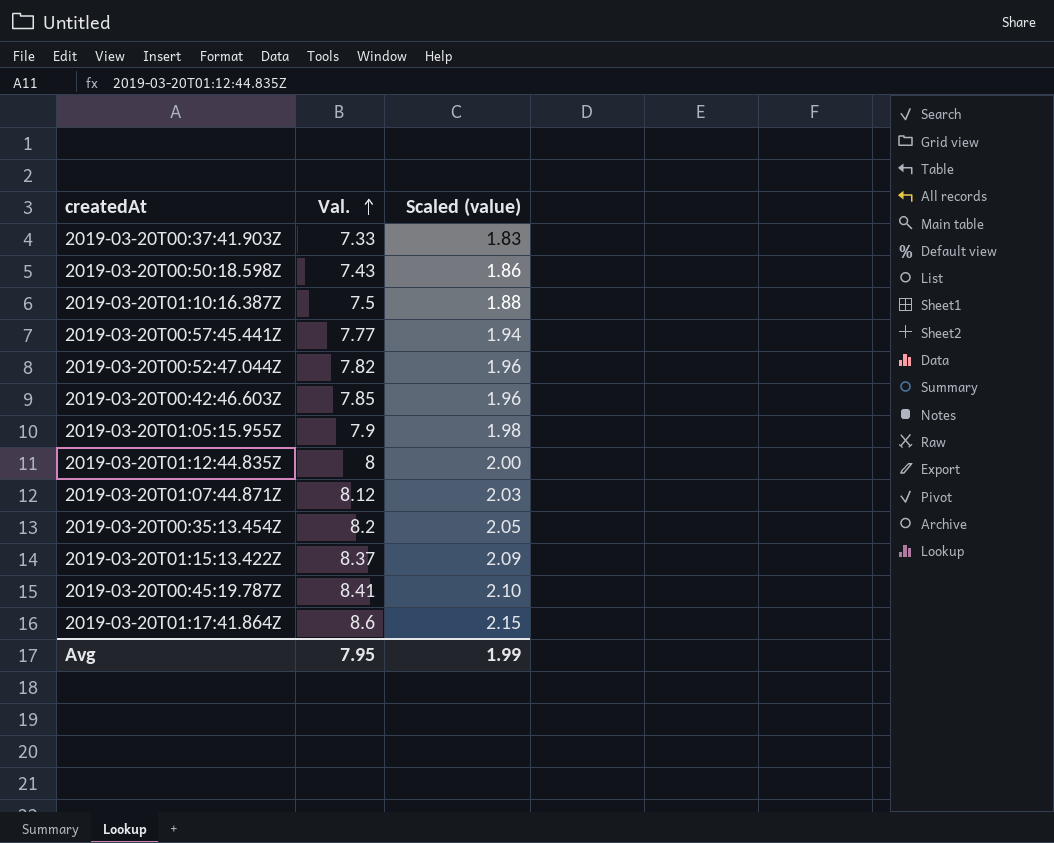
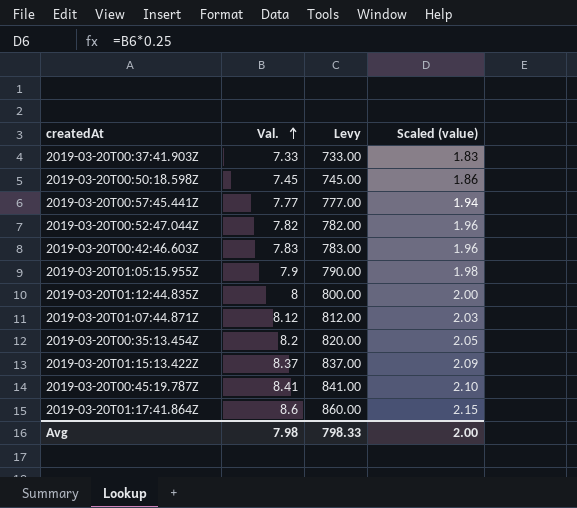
column Levy | formula: none -> [Val.] * 100
row 2019-03-20T01:10:16.387Z: 7.5 | 1.88 -> none
2019-03-20T00:50:18.598Z | Val.: 7.43 -> 7.45
2019-03-20T00:42:46.603Z | Val.: 7.85 -> 7.83
Avg | Val.: 7.95 -> 7.98
Avg | Scaled (value): 1.99 -> 2.00

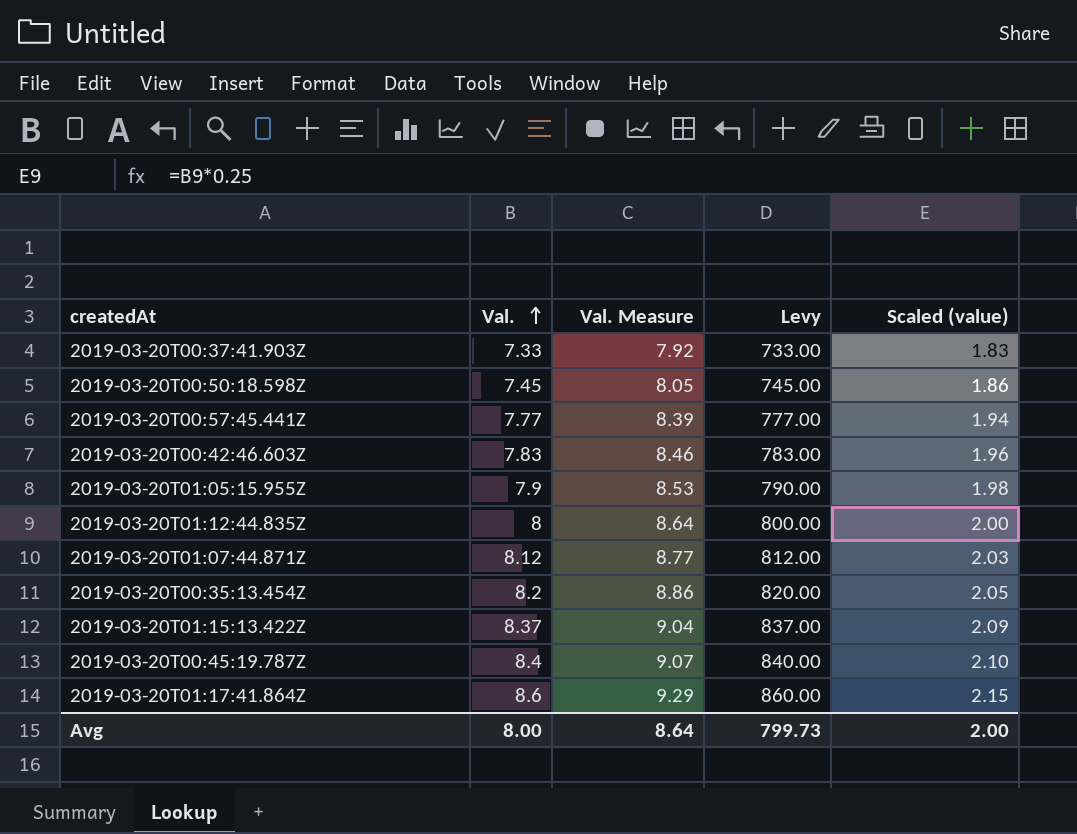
column Val. Measure | formula: none -> [Val.] * 1.08
row 2019-03-20T00:52:47.044Z: 7.82 | 782.00 | 1.96 -> none
2019-03-20T00:45:19.787Z | Val.: 8.41 -> 8.4
2019-03-20T00:45:19.787Z | Levy: 841.00 -> 840.00
Avg | Val.: 7.98 -> 8.00
Avg | Levy: 798.33 -> 799.73

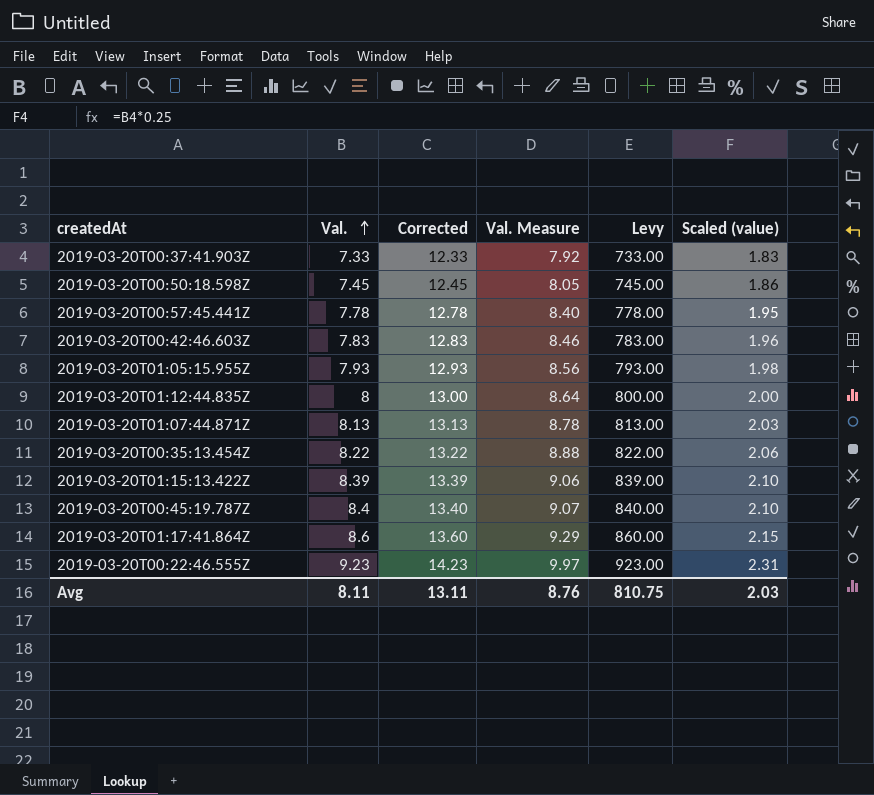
column Corrected | formula: none -> [Val.] + 5
2019-03-20T00:57:45.441Z | Val.: 7.77 -> 7.78
2019-03-20T00:57:45.441Z | Val. Measure: 8.39 -> 8.40
2019-03-20T00:57:45.441Z | Levy: 777.00 -> 778.00
2019-03-20T00:57:45.441Z | Scaled (value): 1.94 -> 1.95
2019-03-20T01:05:15.955Z | Val.: 7.9 -> 7.93
2019-03-20T01:05:15.955Z | Val. Measure: 8.53 -> 8.56
2019-03-20T01:05:15.955Z | Levy: 790.00 -> 793.00
2019-03-20T01:07:44.871Z | Val.: 8.12 -> 8.13
2019-03-20T01:07:44.871Z | Val. Measure: 8.77 -> 8.78
2019-03-20T01:07:44.871Z | Levy: 812.00 -> 813.00
2019-03-20T00:35:13.454Z | Val.: 8.2 -> 8.22
2019-03-20T00:35:13.454Z | Val. Measure: 8.86 -> 8.88
2019-03-20T00:35:13.454Z | Levy: 820.00 -> 822.00
2019-03-20T00:35:13.454Z | Scaled (value): 2.05 -> 2.06
2019-03-20T01:15:13.422Z | Val.: 8.37 -> 8.39
2019-03-20T01:15:13.422Z | Val. Measure: 9.04 -> 9.06
2019-03-20T01:15:13.422Z | Levy: 837.00 -> 839.00
2019-03-20T01:15:13.422Z | Scaled (value): 2.09 -> 2.10
row 2019-03-20T00:22:46.555Z: none -> 9.23 | 14.23 | 9.97 | 923.00 | 2.31
Avg | Val.: 8.00 -> 8.11
Avg | Val. Measure: 8.64 -> 8.76
Avg | Levy: 799.73 -> 810.75
Avg | Scaled (value): 2.00 -> 2.03

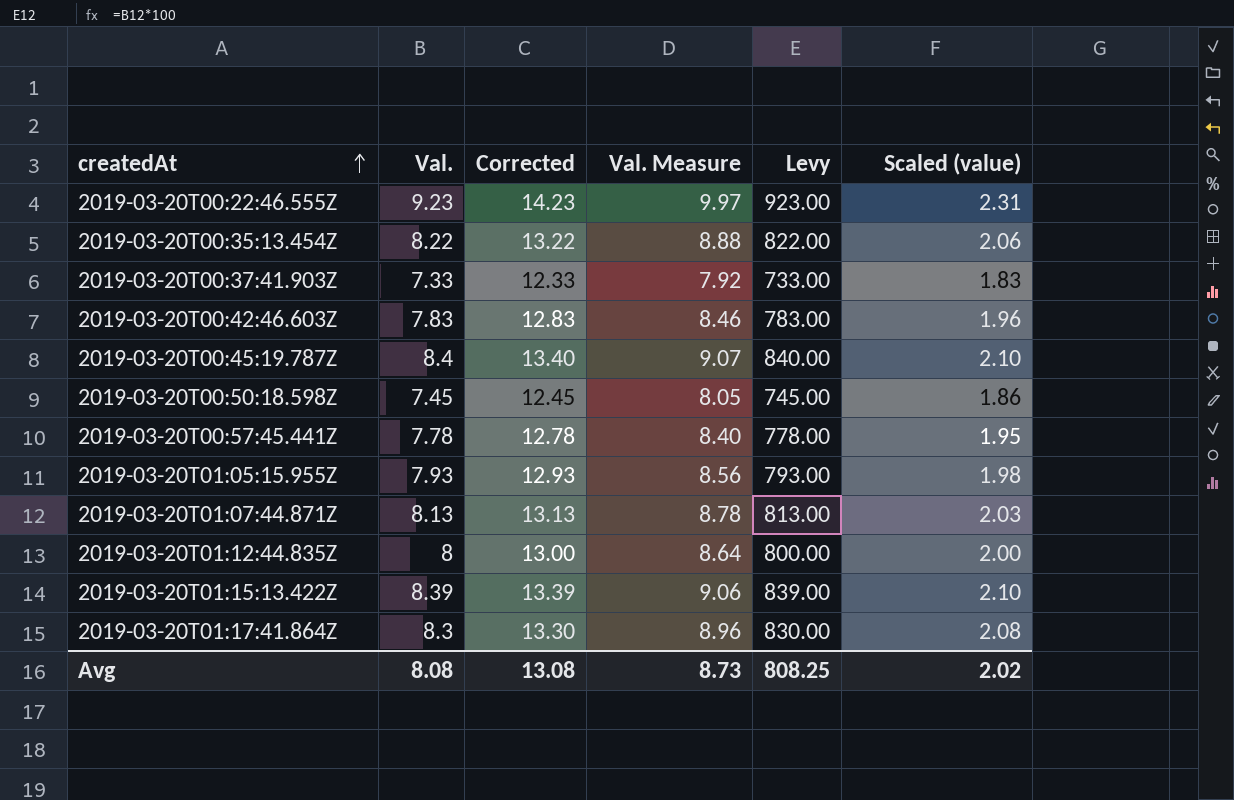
row order: Val. ascending -> createdAt ascending
2019-03-20T01:17:41.864Z | Val.: 8.6 -> 8.3
2019-03-20T01:17:41.864Z | Corrected: 13.60 -> 13.30
2019-03-20T01:17:41.864Z | Val. Measure: 9.29 -> 8.96
2019-03-20T01:17:41.864Z | Levy: 860.00 -> 830.00
2019-03-20T01:17:41.864Z | Scaled (value): 2.15 -> 2.08
Avg | Val.: 8.11 -> 8.08
Avg | Corrected: 13.11 -> 13.08
Avg | Val. Measure: 8.76 -> 8.73
Avg | Levy: 810.75 -> 808.25
Avg | Scaled (value): 2.03 -> 2.02

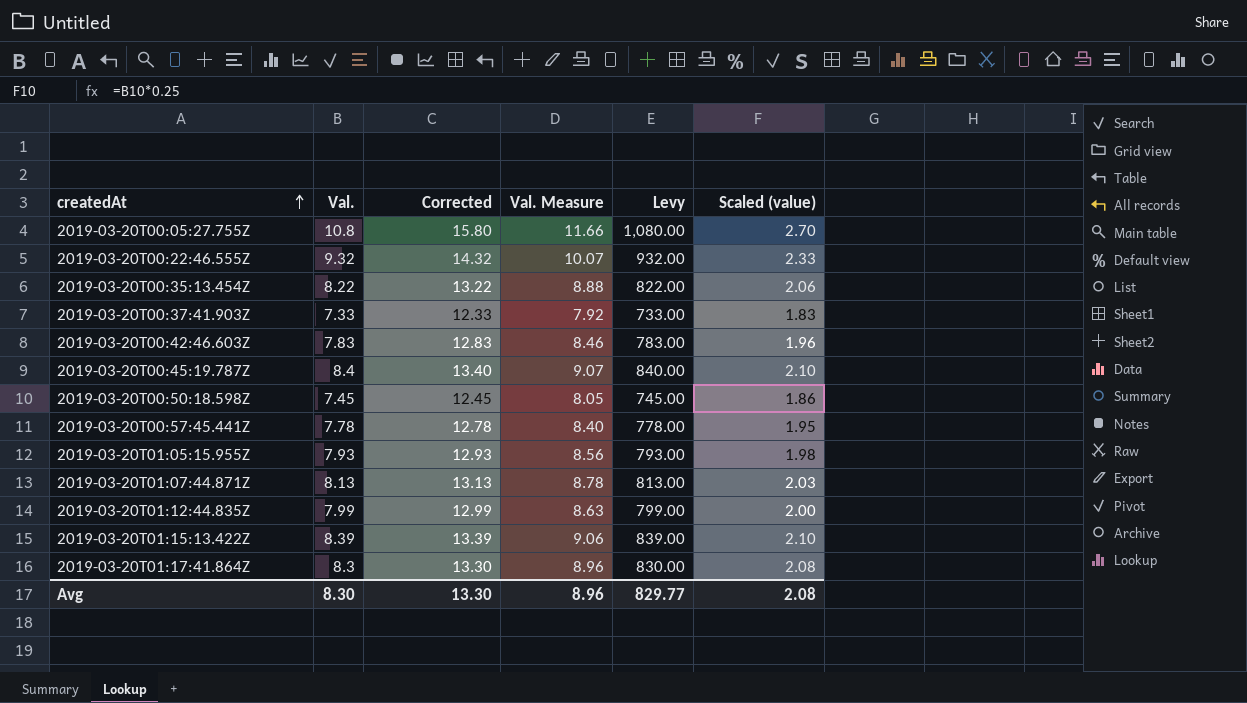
row 2019-03-20T00:05:27.755Z: none -> 10.8 | 15.80 | 11.66 | 1,080.00 | 2.70
2019-03-20T00:22:46.555Z | Val.: 9.23 -> 9.32
2019-03-20T00:22:46.555Z | Corrected: 14.23 -> 14.32
2019-03-20T00:22:46.555Z | Val. Measure: 9.97 -> 10.07
2019-03-20T00:22:46.555Z | Levy: 923.00 -> 932.00
2019-03-20T00:22:46.555Z | Scaled (value): 2.31 -> 2.33
2019-03-20T01:12:44.835Z | Val.: 8 -> 7.99
2019-03-20T01:12:44.835Z | Corrected: 13.00 -> 12.99
2019-03-20T01:12:44.835Z | Val. Measure: 8.64 -> 8.63
2019-03-20T01:12:44.835Z | Levy: 800.00 -> 799.00
Avg | Val.: 8.08 -> 8.30
Avg | Corrected: 13.08 -> 13.30
Avg | Val. Measure: 8.73 -> 8.96
Avg | Levy: 808.25 -> 829.77
Avg | Scaled (value): 2.02 -> 2.08

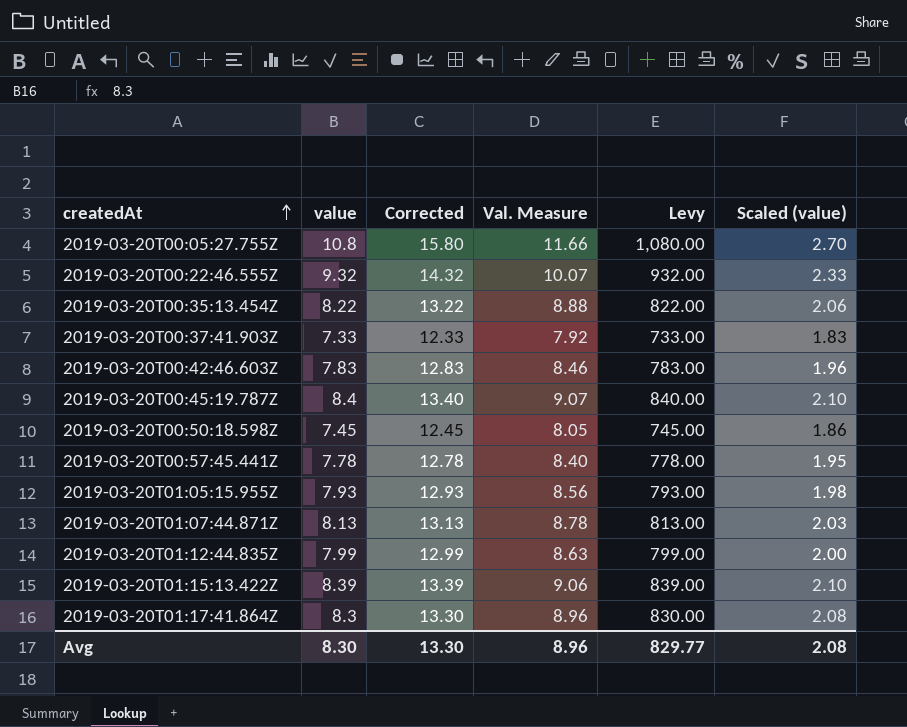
column name: Val. -> value

